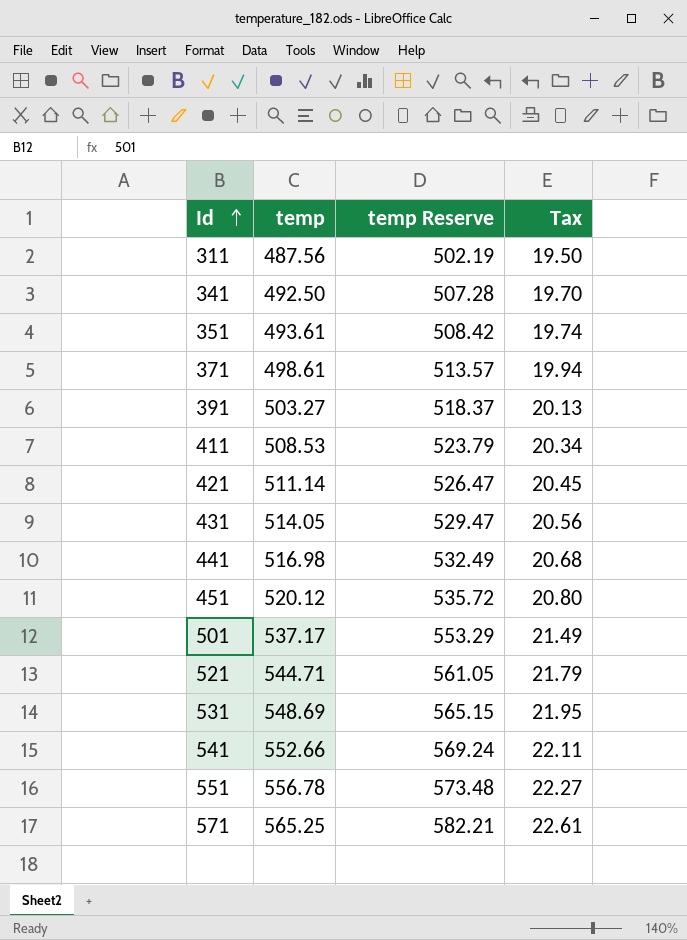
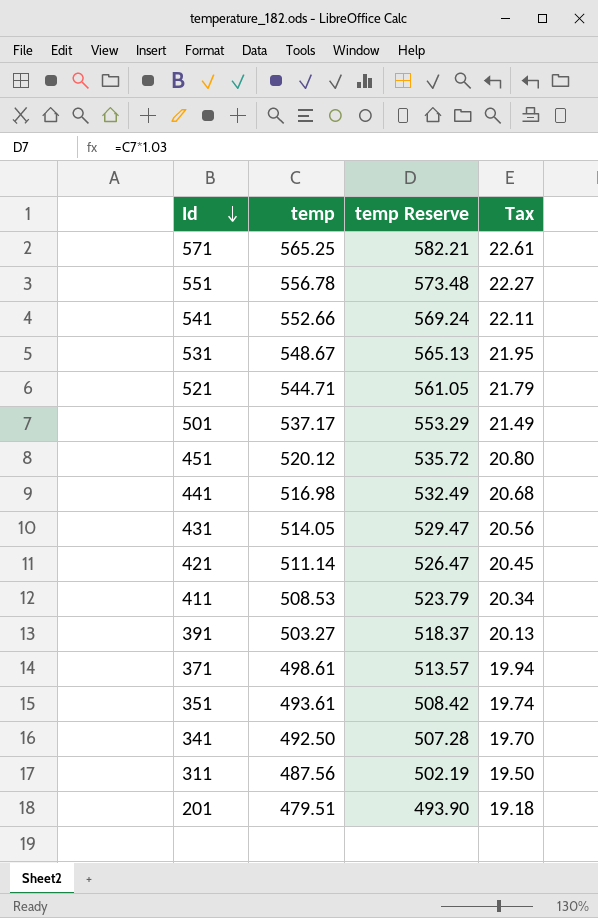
row order: Id ascending -> Id descending
531 | temp: 548.69 -> 548.67
531 | temp Reserve: 565.15 -> 565.13
row 201: none -> 479.51 | 493.90 | 19.18

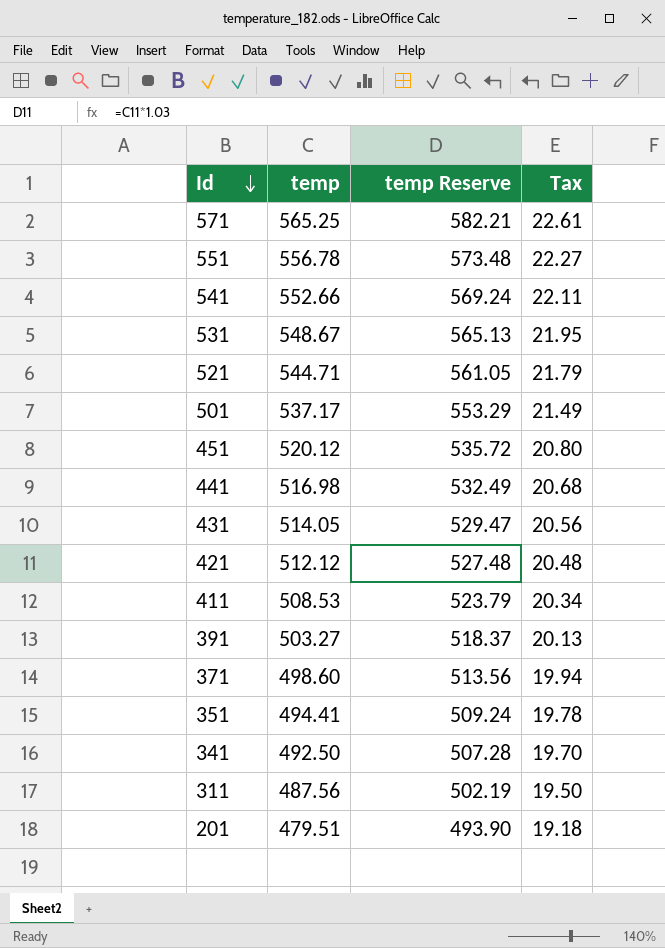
421 | temp: 511.14 -> 512.12
421 | temp Reserve: 526.47 -> 527.48
421 | Tax: 20.45 -> 20.48
371 | temp: 498.61 -> 498.60
371 | temp Reserve: 513.57 -> 513.56
351 | temp: 493.61 -> 494.41
351 | temp Reserve: 508.42 -> 509.24
351 | Tax: 19.74 -> 19.78

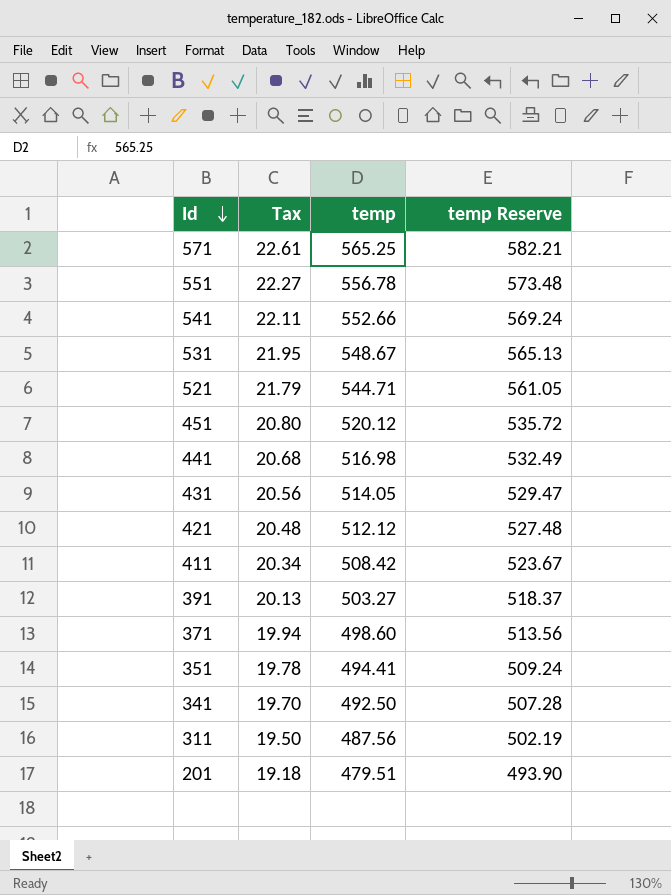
column Tax | position: 4 -> 2
row 501: 537.17 | 553.29 | 21.49 -> none
411 | temp: 508.53 -> 508.42
411 | temp Reserve: 523.79 -> 523.67

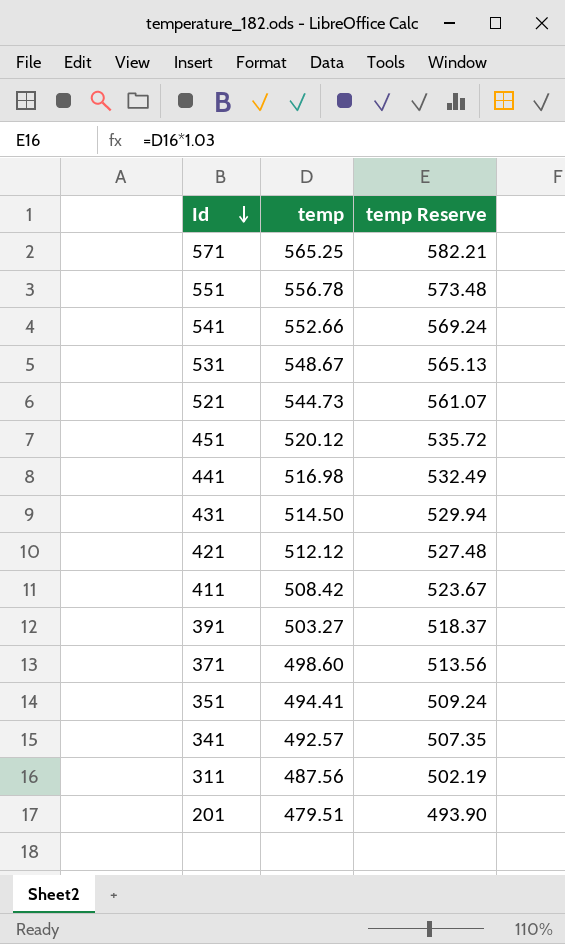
column Tax | formula: [temp] * 0.04 -> none
521 | temp: 544.71 -> 544.73
521 | temp Reserve: 561.05 -> 561.07
431 | temp: 514.05 -> 514.50
431 | temp Reserve: 529.47 -> 529.94
341 | temp: 492.50 -> 492.57
341 | temp Reserve: 507.28 -> 507.35

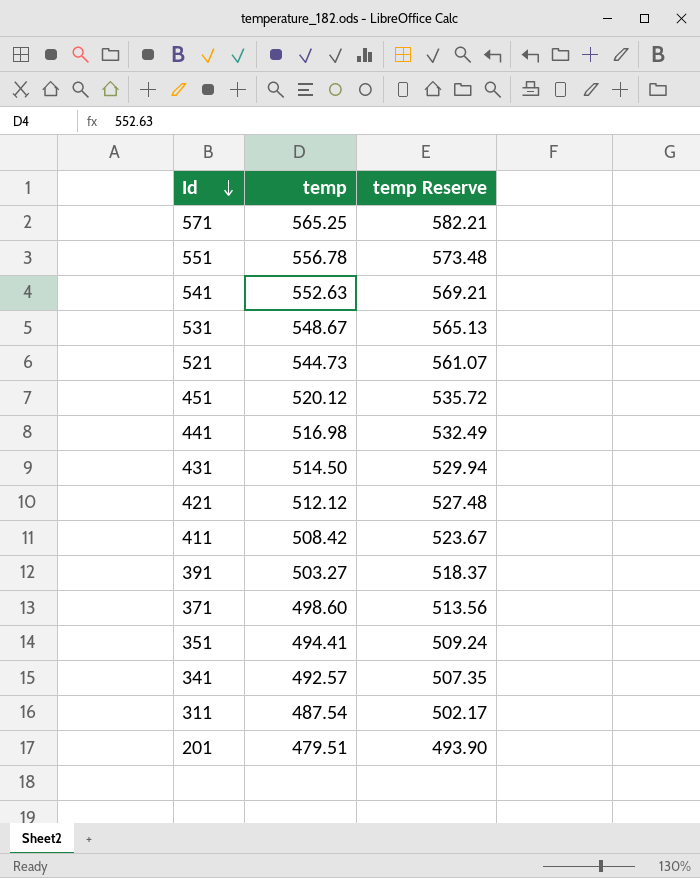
541 | temp: 552.66 -> 552.63
541 | temp Reserve: 569.24 -> 569.21
311 | temp: 487.56 -> 487.54
311 | temp Reserve: 502.19 -> 502.17

